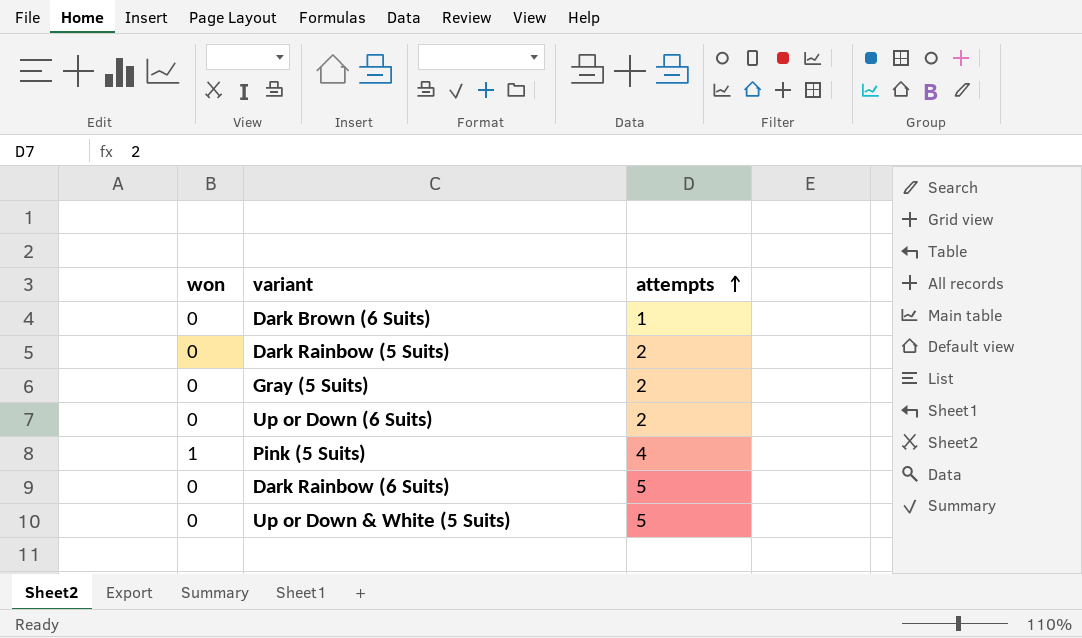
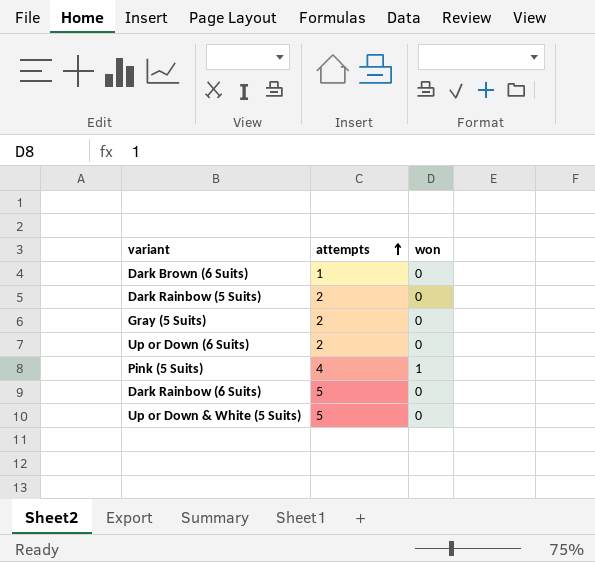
column won | position: 1 -> 3

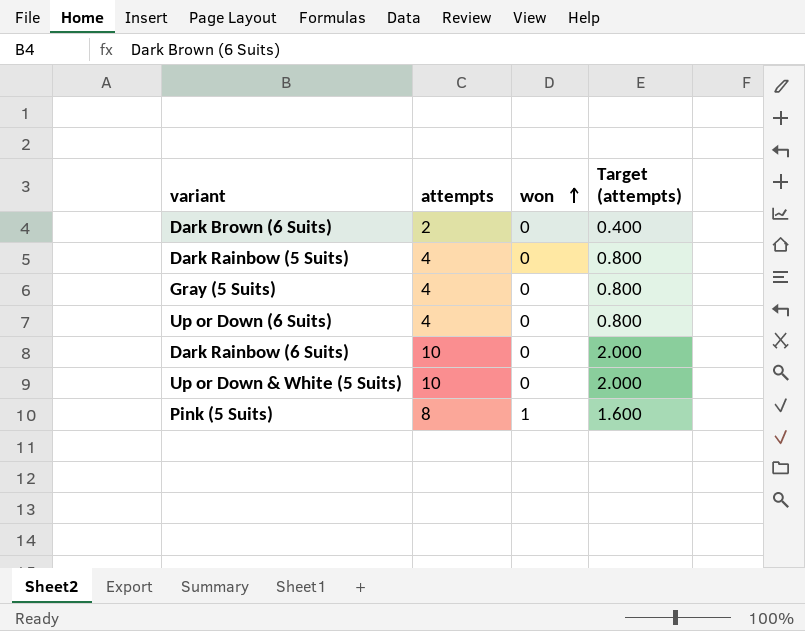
row order: attempts ascending -> won ascending
column Target (attempts) | formula: none -> [attempts] * 0.2
Dark Brown (6 Suits) | attempts: 1 -> 2
Dark Rainbow (5 Suits) | attempts: 2 -> 4
Gray (5 Suits) | attempts: 2 -> 4
Up or Down (6 Suits) | attempts: 2 -> 4
Dark Rainbow (6 Suits) | attempts: 5 -> 10
Up or Down & White (5 Suits) | attempts: 5 -> 10
Pink (5 Suits) | attempts: 4 -> 8

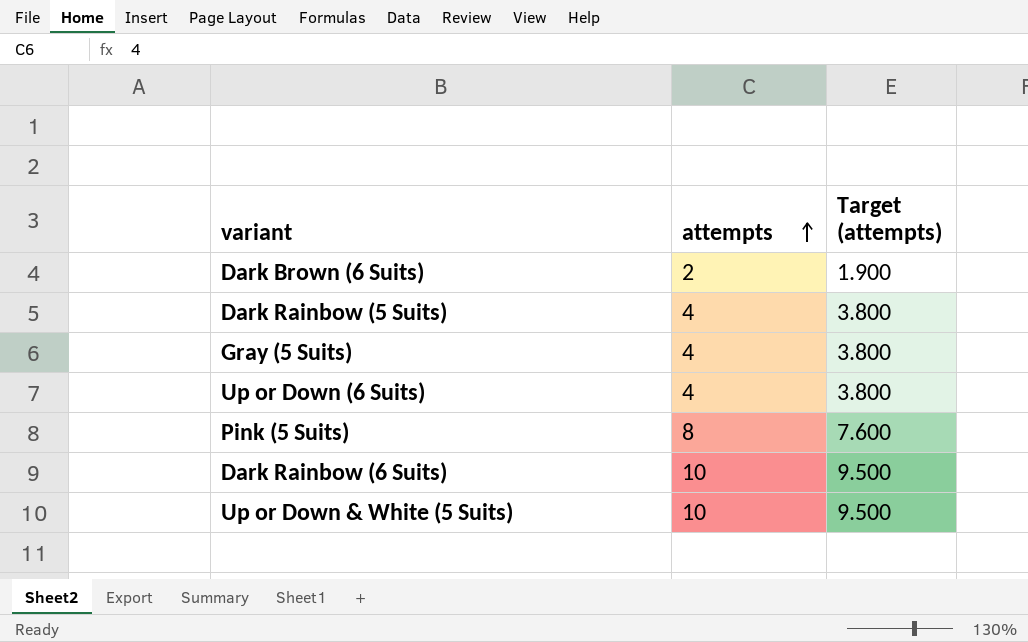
row order: won ascending -> attempts ascending
column won | position: 3 -> none
column Target (attempts) | formula: [attempts] * 0.2 -> [attempts] * 0.95

